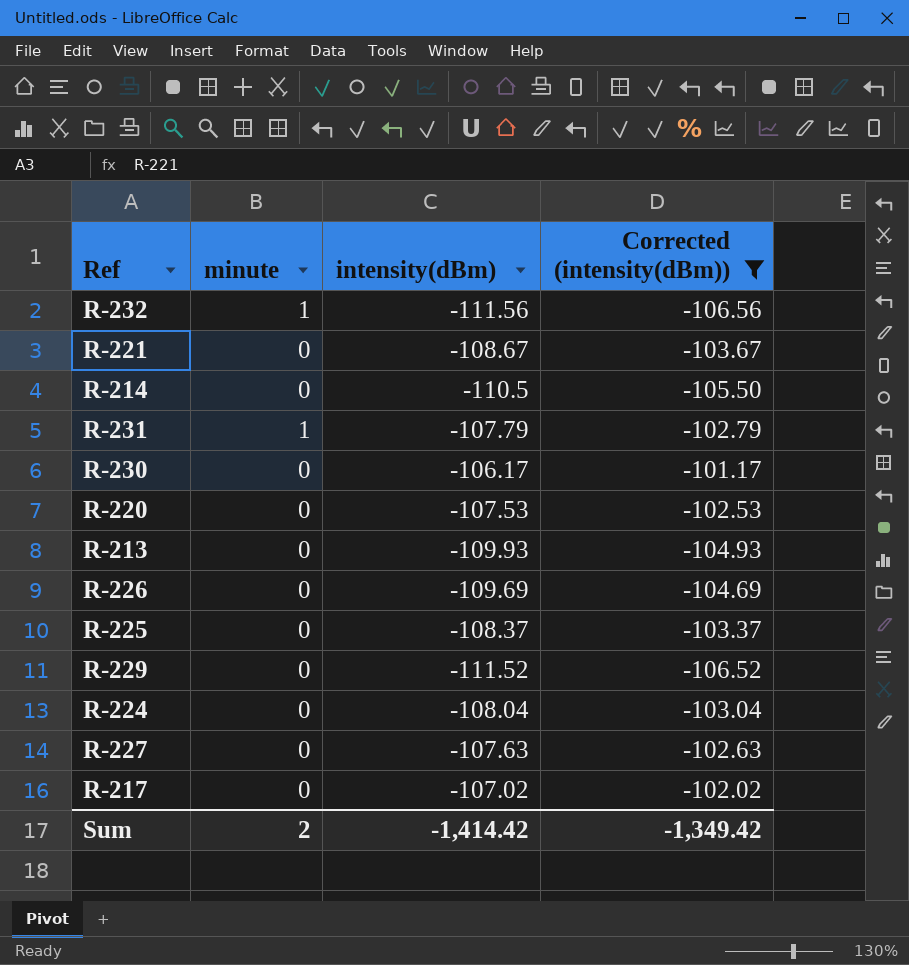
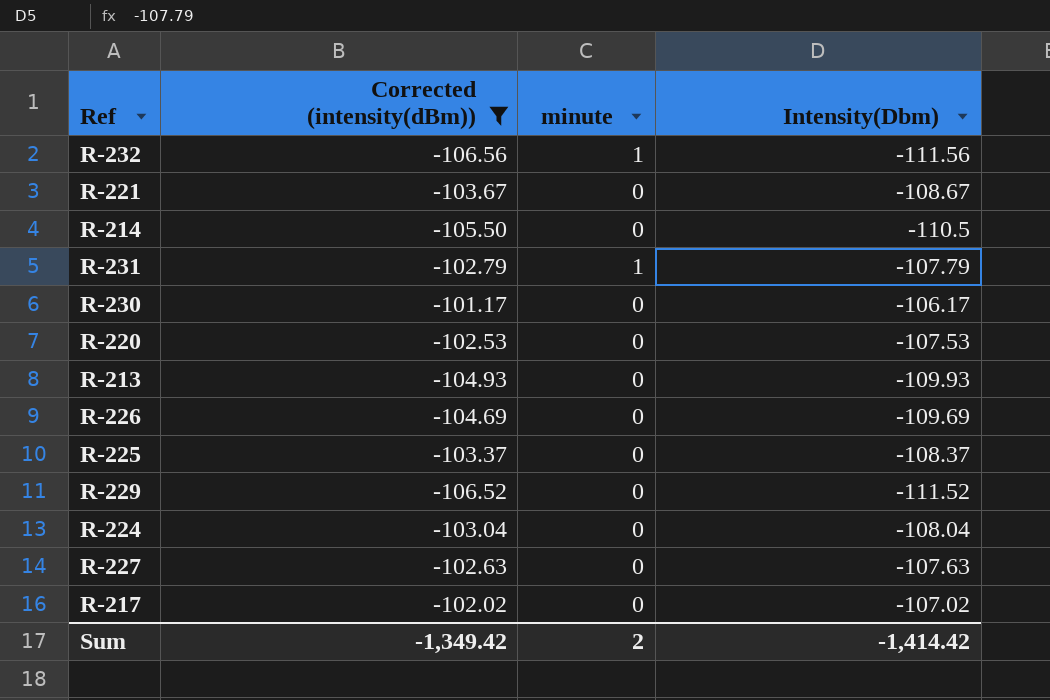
column Corrected (intensity(dBm)) | position: 4 -> 2
column name: intensity(dBm) -> Intensity(Dbm)

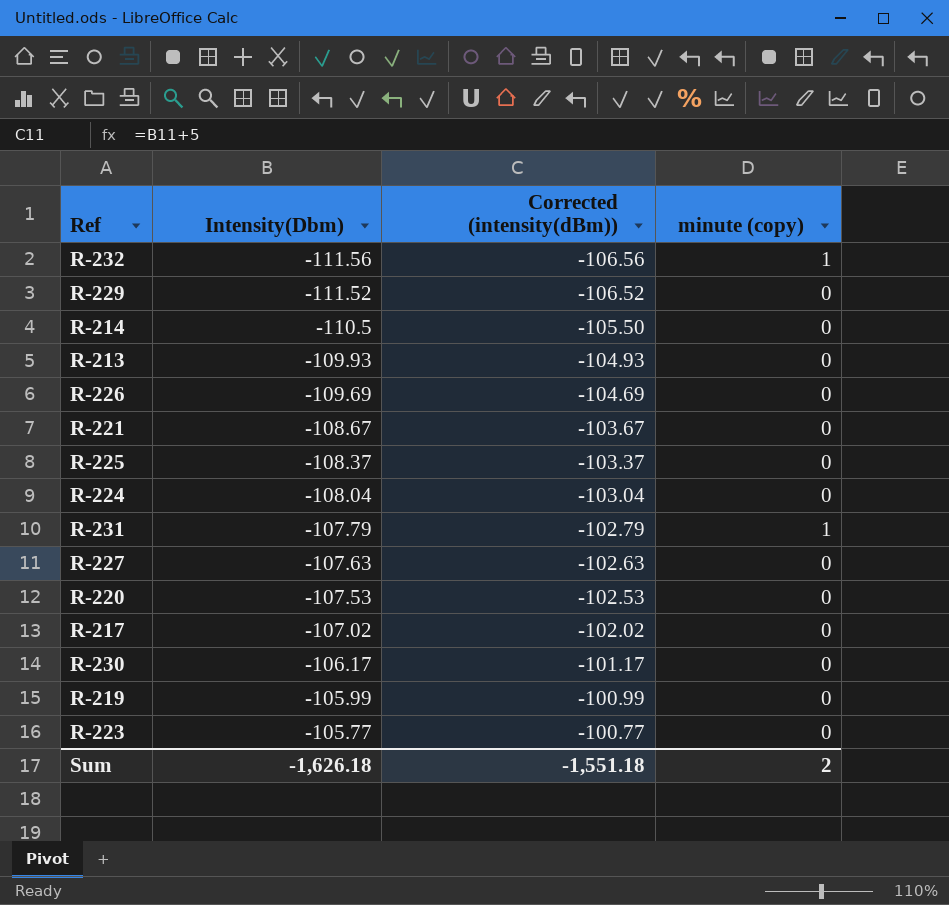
filter: Corrected (intensity(dBm)) <= -101.17 -> none
row order: none -> Intensity(Dbm) ascending
column Intensity(Dbm) | position: 4 -> 2
column name: minute -> minute (copy)
Sum | Intensity(Dbm): -1,414.42 -> -1,626.18
Sum | Corrected (intensity(dBm)): -1,349.42 -> -1,551.18

